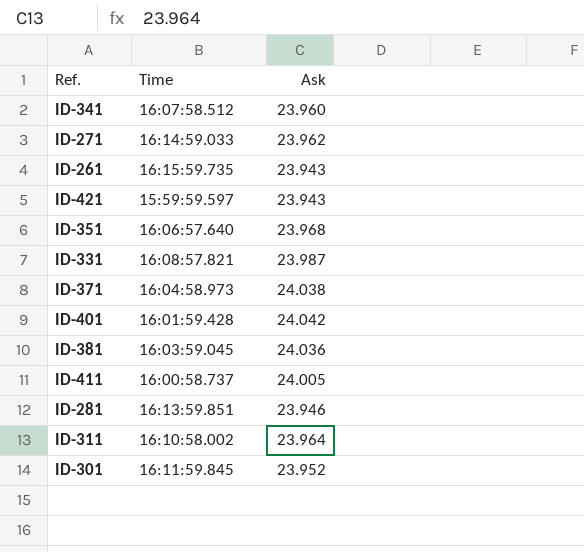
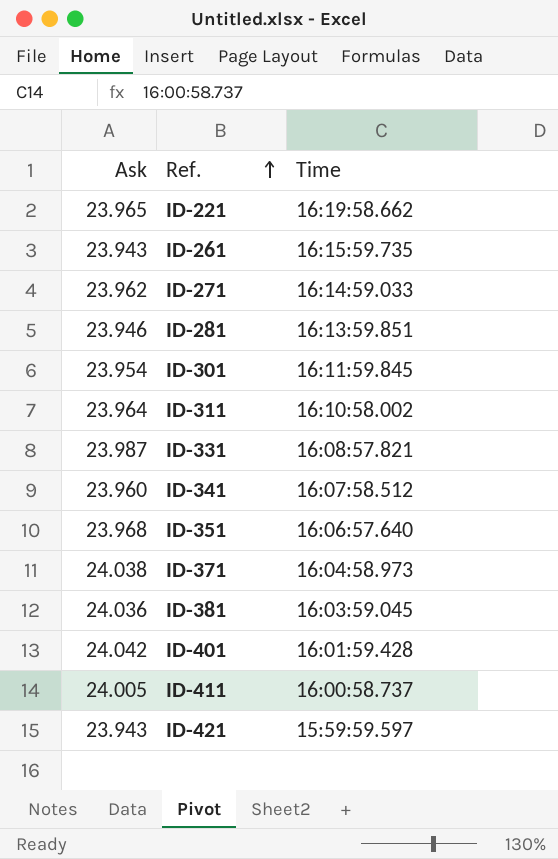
row order: none -> Ref. ascending
column Ask | position: 3 -> 1
row ID-221: none -> 23.965 | 16:19:58.662
ID-301 | Ask: 23.952 -> 23.954

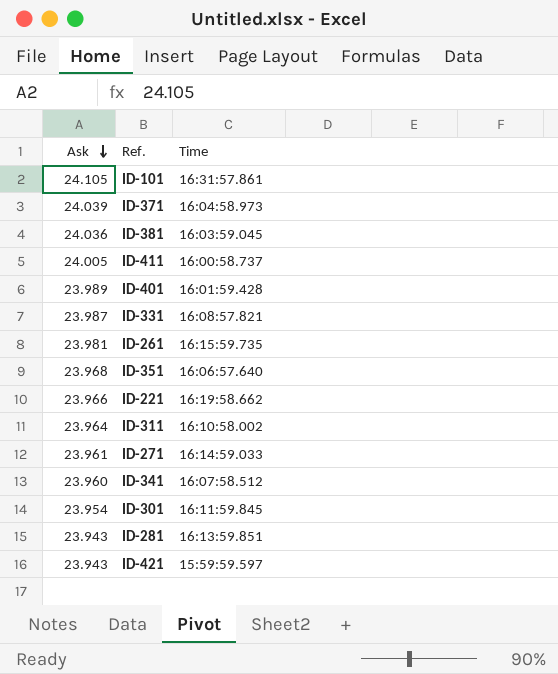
row order: Ref. ascending -> Ask descending
row ID-101: none -> 24.105 | 16:31:57.861
ID-371 | Ask: 24.038 -> 24.039
ID-401 | Ask: 24.042 -> 23.989
ID-261 | Ask: 23.943 -> 23.981
ID-221 | Ask: 23.965 -> 23.966
ID-271 | Ask: 23.962 -> 23.961
ID-281 | Ask: 23.946 -> 23.943

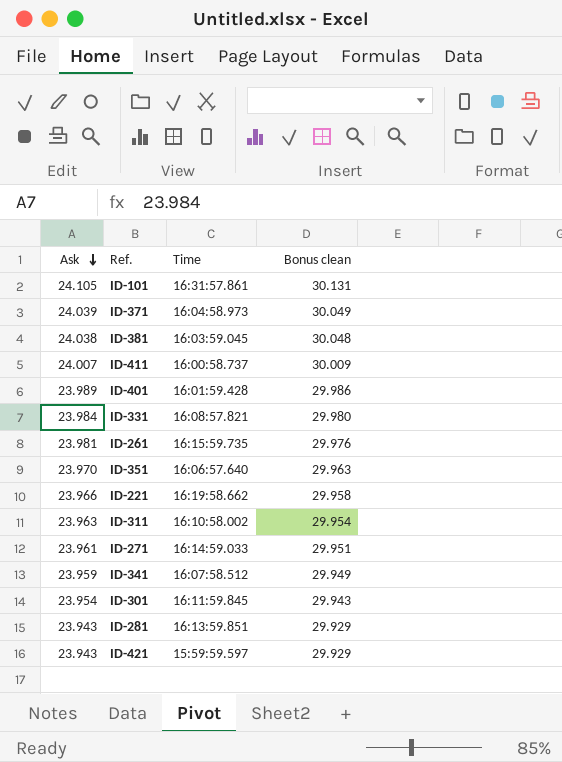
column Bonus clean | formula: none -> [Ask] * 1.25
ID-381 | Ask: 24.036 -> 24.038
ID-411 | Ask: 24.005 -> 24.007
ID-331 | Ask: 23.987 -> 23.984
ID-351 | Ask: 23.968 -> 23.970
ID-311 | Ask: 23.964 -> 23.963
ID-341 | Ask: 23.960 -> 23.959

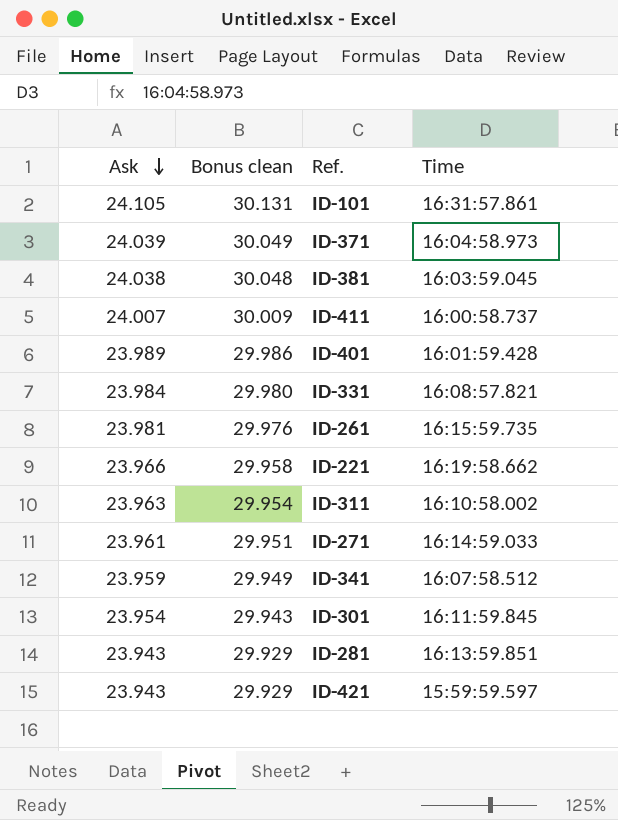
column Bonus clean | position: 4 -> 2
row ID-351: 23.970 | 16:06:57.640 | 29.963 -> none

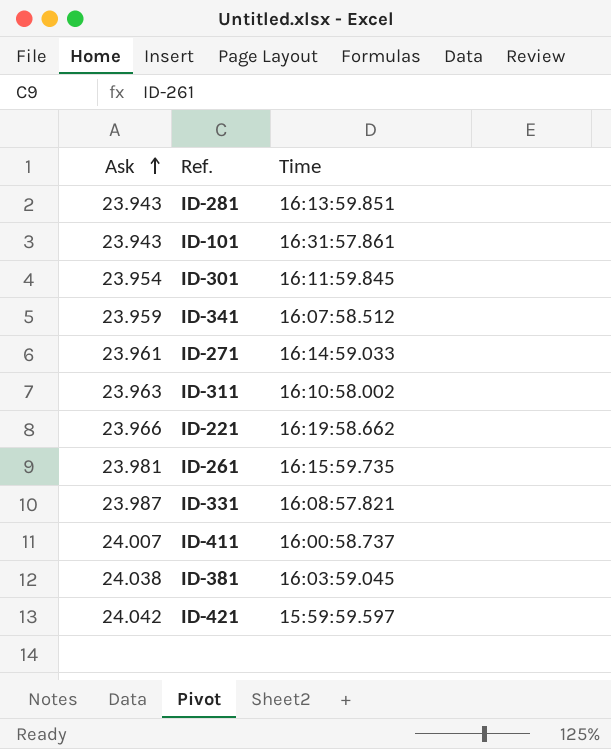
row order: Ask descending -> Ask ascending
column Bonus clean | formula: [Ask] * 1.25 -> none
row ID-371: 24.039 | 30.049 | 16:04:58.973 -> none
row ID-401: 23.989 | 29.986 | 16:01:59.428 -> none
ID-101 | Ask: 24.105 -> 23.943
ID-331 | Ask: 23.984 -> 23.987
ID-421 | Ask: 23.943 -> 24.042

